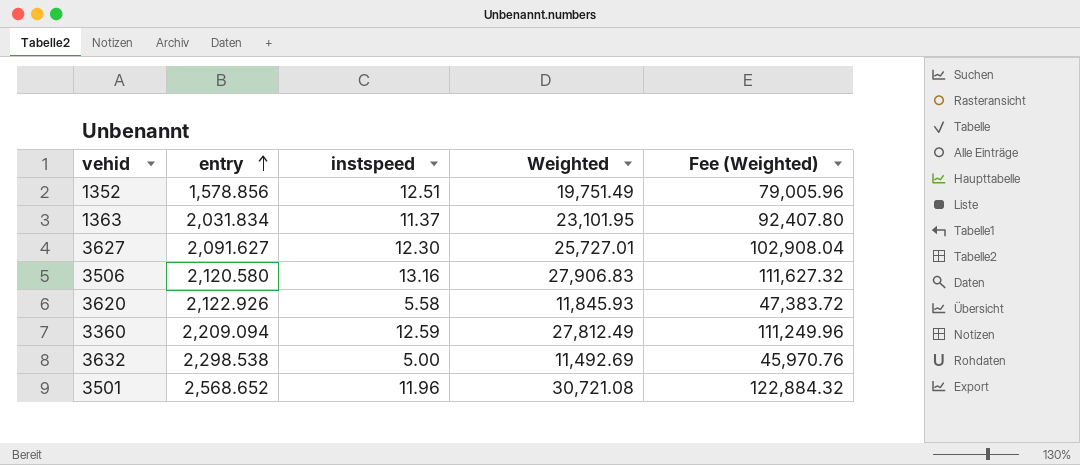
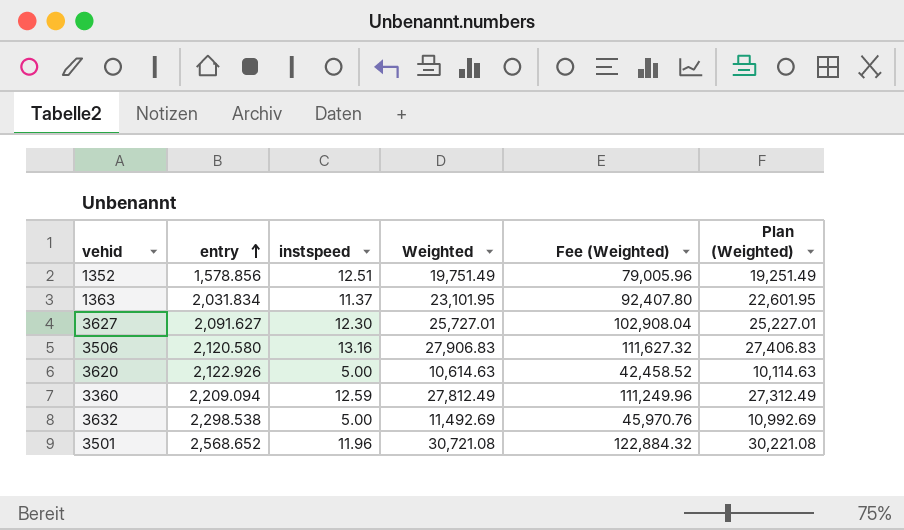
column Plan (Weighted) | formula: none -> [Weighted] - 500
3620 | instspeed: 5.58 -> 5.00
3620 | Weighted: 11,845.93 -> 10,614.63
3620 | Fee (Weighted): 47,383.72 -> 42,458.52

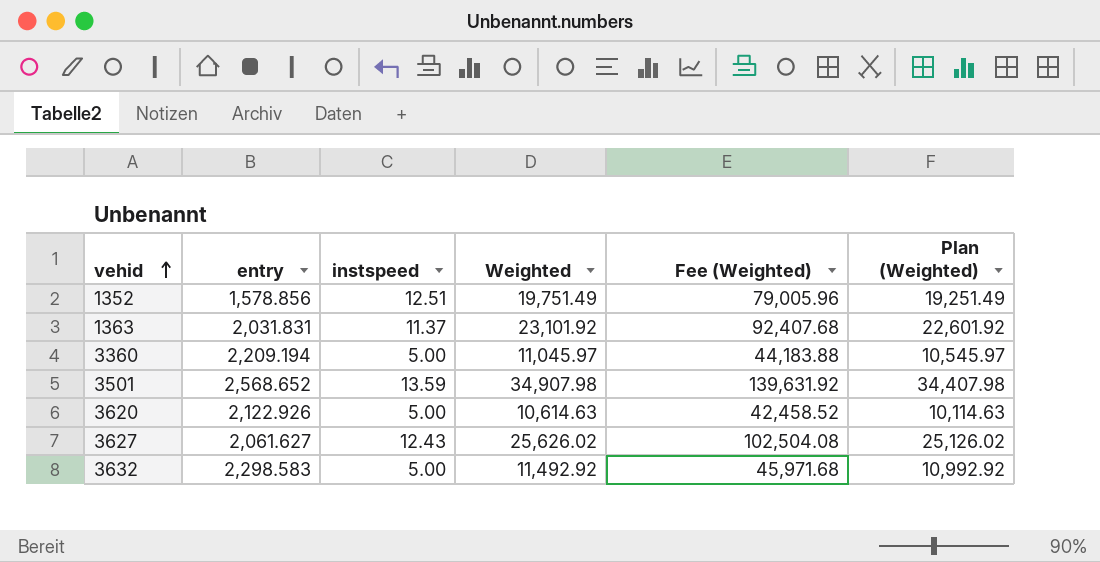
row order: entry ascending -> vehid ascending
row 3506: 2,120.580 | 13.16 | 27,906.83 | 111,627.32 | 27,406.83 -> none
1363 | entry: 2,031.834 -> 2,031.831
1363 | Weighted: 23,101.95 -> 23,101.92
1363 | Fee (Weighted): 92,407.80 -> 92,407.68
1363 | Plan (Weighted): 22,601.95 -> 22,601.92
3360 | entry: 2,209.094 -> 2,209.194
3360 | instspeed: 12.59 -> 5.00
3360 | Weighted: 27,812.49 -> 11,045.97
3360 | Fee (Weighted): 111,249.96 -> 44,183.88
3360 | Plan (Weighted): 27,312.49 -> 10,545.97
3501 | instspeed: 11.96 -> 13.59
3501 | Weighted: 30,721.08 -> 34,907.98
3501 | Fee (Weighted): 122,884.32 -> 139,631.92
3501 | Plan (Weighted): 30,221.08 -> 34,407.98
3627 | entry: 2,091.627 -> 2,061.627
3627 | instspeed: 12.30 -> 12.43
3627 | Weighted: 25,727.01 -> 25,626.02
3627 | Fee (Weighted): 102,908.04 -> 102,504.08
3627 | Plan (Weighted): 25,227.01 -> 25,126.02
3632 | entry: 2,298.538 -> 2,298.583
3632 | Weighted: 11,492.69 -> 11,492.92
3632 | Fee (Weighted): 45,970.76 -> 45,971.68
3632 | Plan (Weighted): 10,992.69 -> 10,992.92

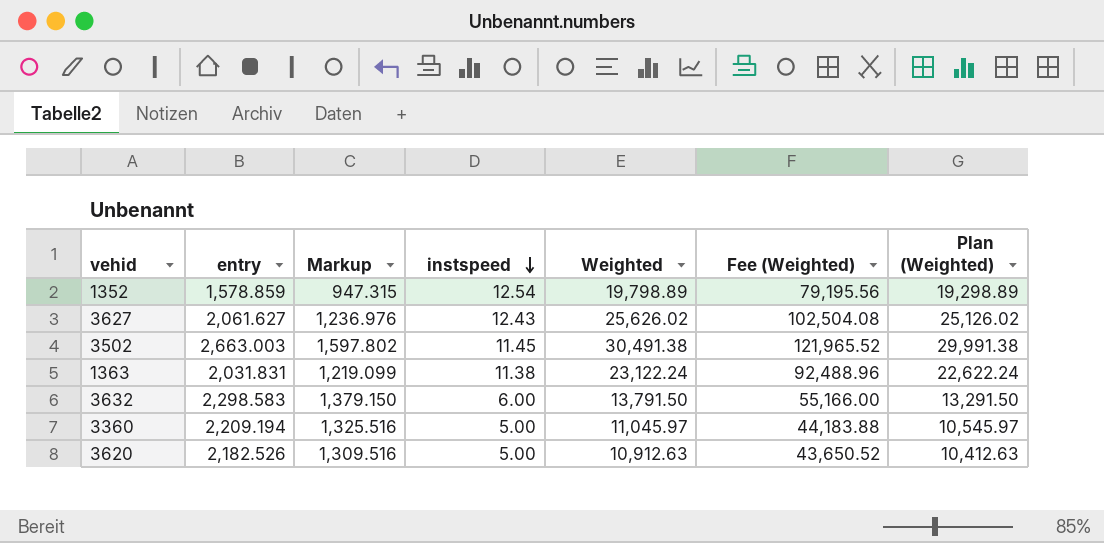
row order: vehid ascending -> instspeed descending
column Markup | formula: none -> [entry] * 0.6
row 3501: 2,568.652 | 13.59 | 34,907.98 | 139,631.92 | 34,407.98 -> none
1352 | entry: 1,578.856 -> 1,578.859
1352 | instspeed: 12.51 -> 12.54
1352 | Weighted: 19,751.49 -> 19,798.89
1352 | Fee (Weighted): 79,005.96 -> 79,195.56
1352 | Plan (Weighted): 19,251.49 -> 19,298.89
row 3502: none -> 2,663.003 | 1,597.802 | 11.45 | 30,491.38 | 121,965.52 | 29,991.38
1363 | instspeed: 11.37 -> 11.38
1363 | Weighted: 23,101.92 -> 23,122.24
1363 | Fee (Weighted): 92,407.68 -> 92,488.96
1363 | Plan (Weighted): 22,601.92 -> 22,622.24
3632 | instspeed: 5.00 -> 6.00
3632 | Weighted: 11,492.92 -> 13,791.50
3632 | Fee (Weighted): 45,971.68 -> 55,166.00
3632 | Plan (Weighted): 10,992.92 -> 13,291.50
3620 | entry: 2,122.926 -> 2,182.526
3620 | Weighted: 10,614.63 -> 10,912.63
3620 | Fee (Weighted): 42,458.52 -> 43,650.52
3620 | Plan (Weighted): 10,114.63 -> 10,412.63

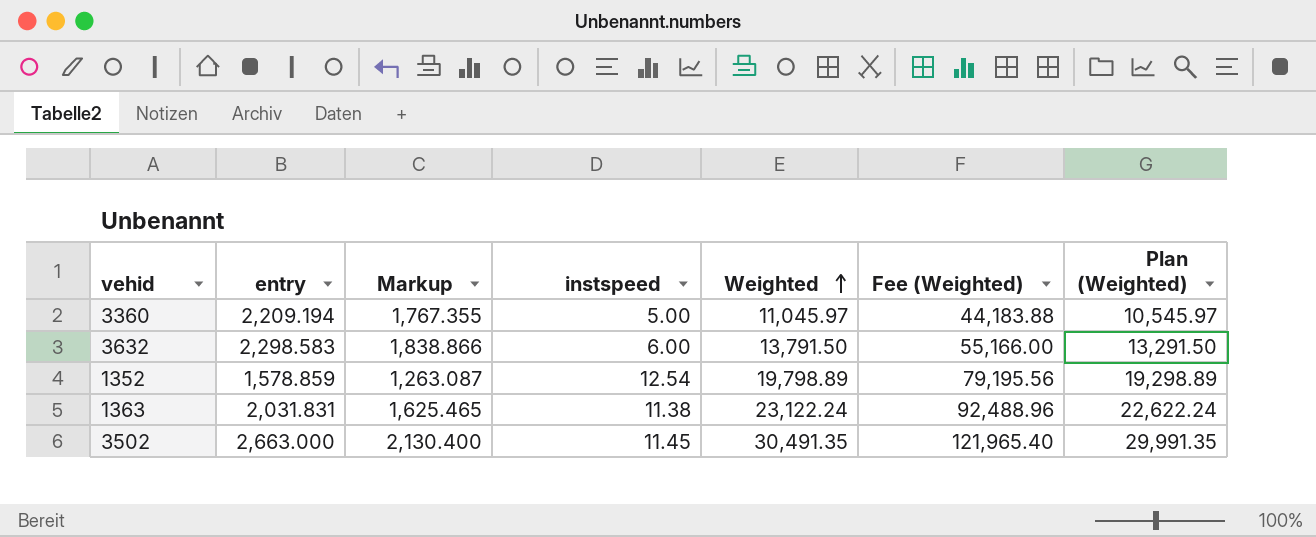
row order: instspeed descending -> Weighted ascending
column Markup | formula: [entry] * 0.6 -> [entry] * 0.8
row 3627: 2,061.627 | 1,236.976 | 12.43 | 25,626.02 | 102,504.08 | 25,126.02 -> none
row 3620: 2,182.526 | 1,309.516 | 5.00 | 10,912.63 | 43,650.52 | 10,412.63 -> none
3502 | entry: 2,663.003 -> 2,663.000
3502 | Weighted: 30,491.38 -> 30,491.35
3502 | Fee (Weighted): 121,965.52 -> 121,965.40
3502 | Plan (Weighted): 29,991.38 -> 29,991.35

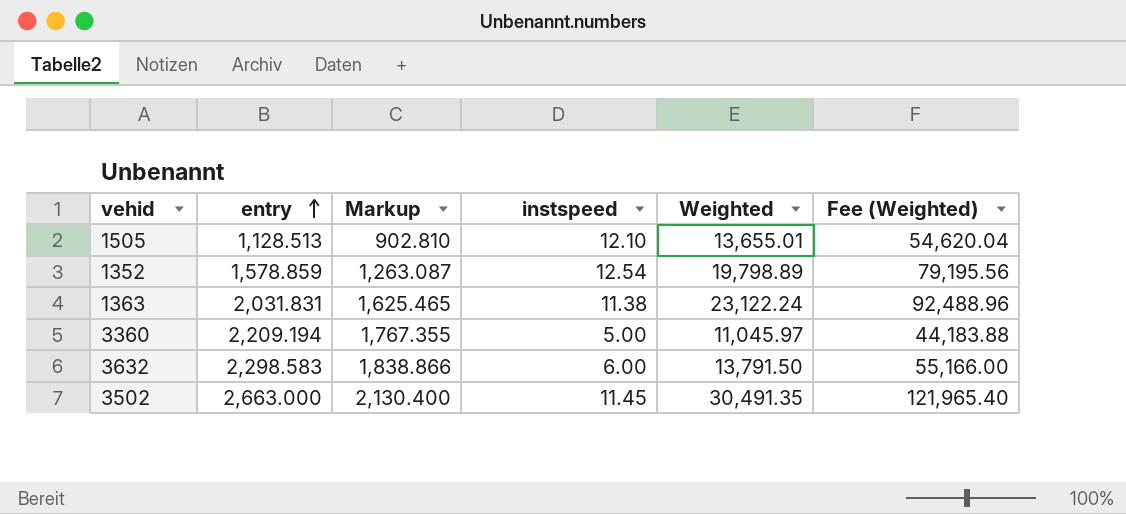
row order: Weighted ascending -> entry ascending
column Plan (Weighted) | formula: [Weighted] - 500 -> none
row 1505: none -> 1,128.513 | 902.810 | 12.10 | 13,655.01 | 54,620.04

